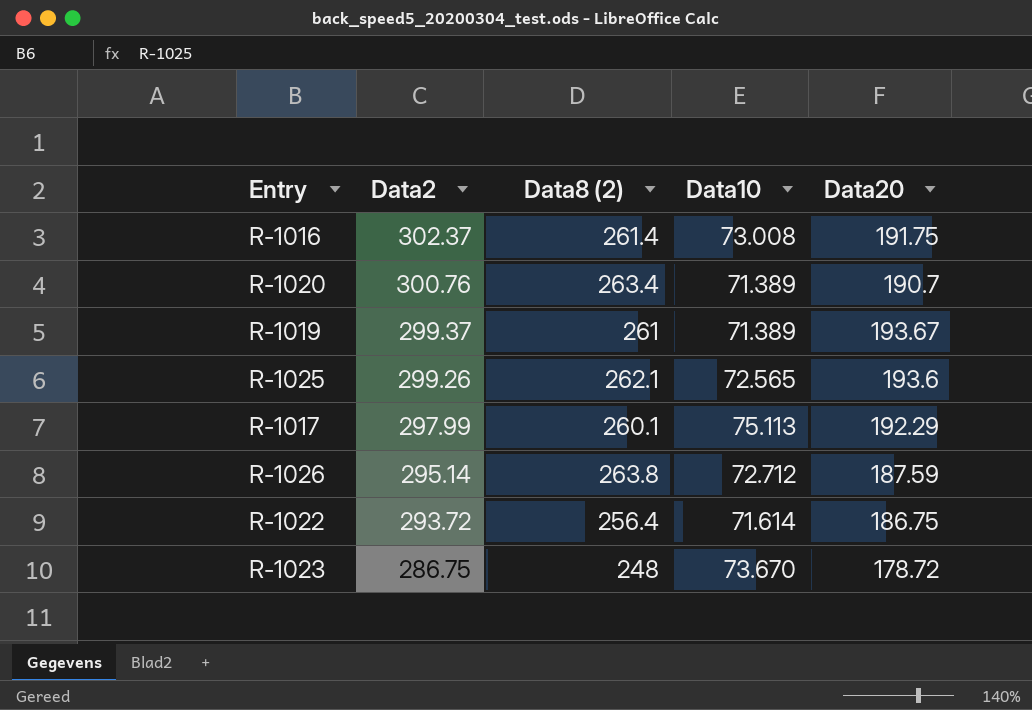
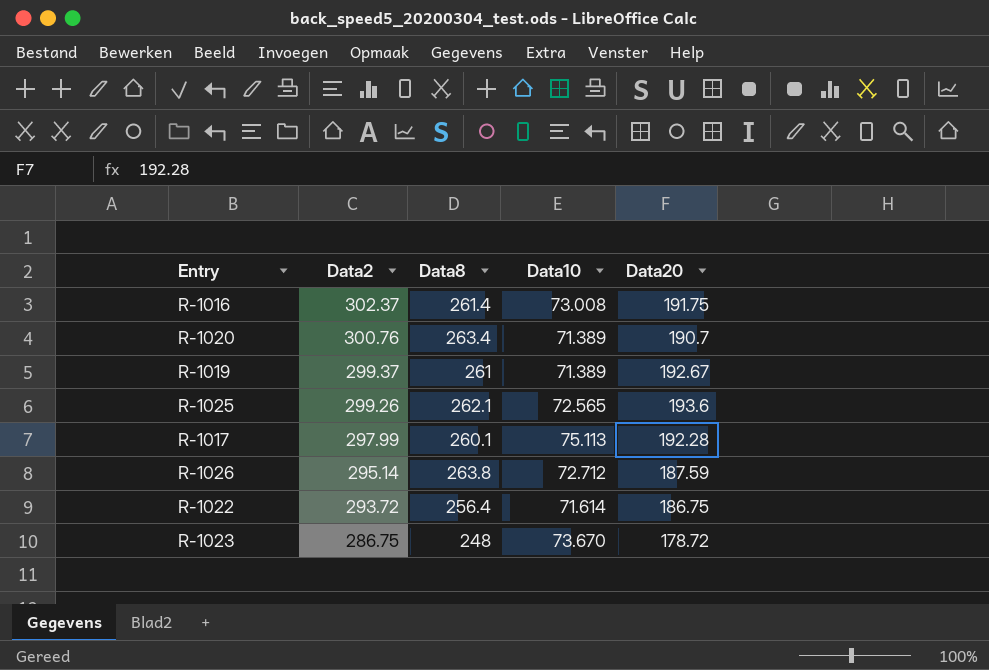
column name: Data8 (2) -> Data8
R-1019 | Data20: 193.67 -> 192.67
R-1017 | Data20: 192.29 -> 192.28

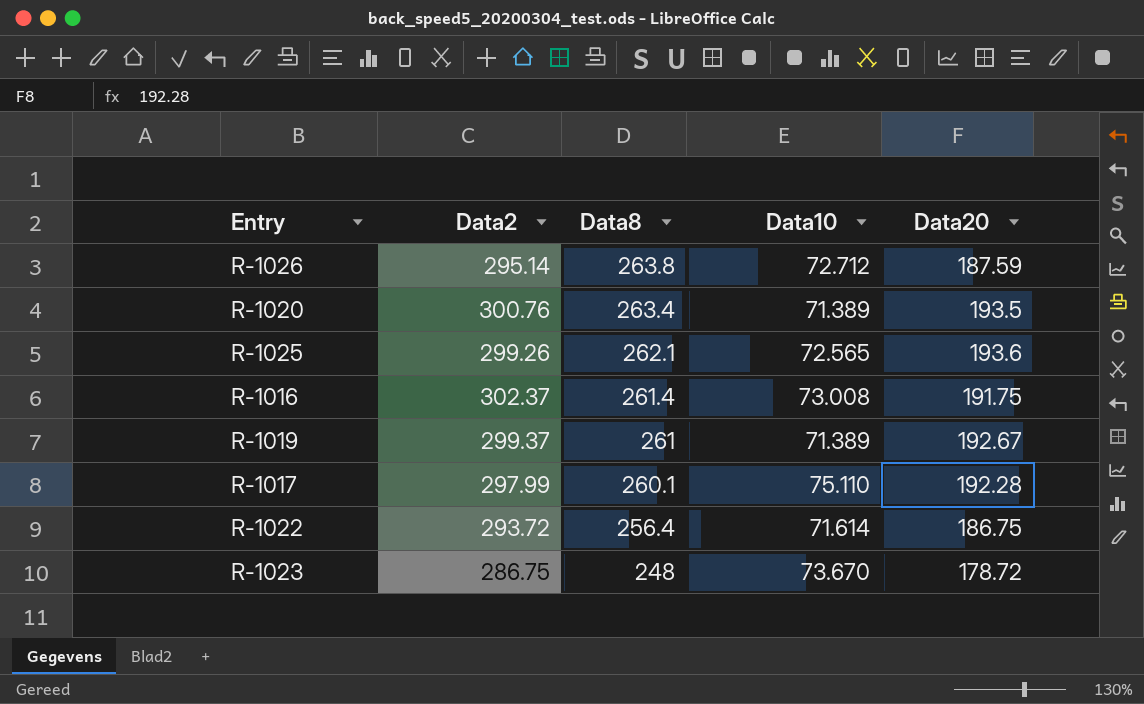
row order: Data2 descending -> Data8 descending
R-1020 | Data20: 190.7 -> 193.5
R-1017 | Data10: 75.113 -> 75.110

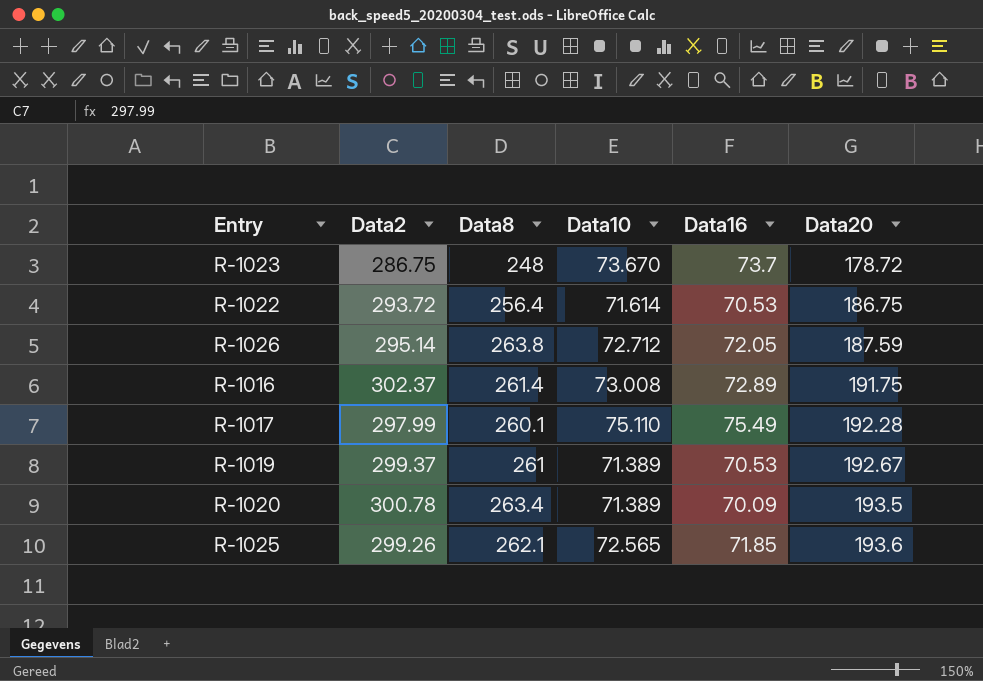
row order: Data8 descending -> Data20 ascending
column Data16 | position: none -> 5
R-1020 | Data2: 300.76 -> 300.78

